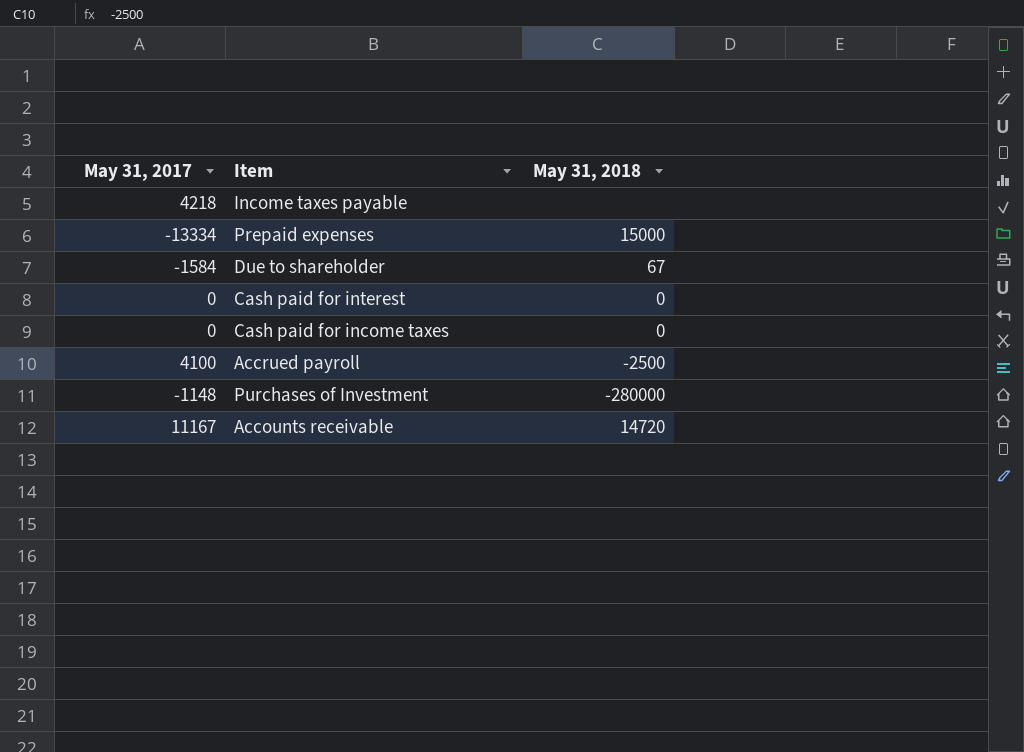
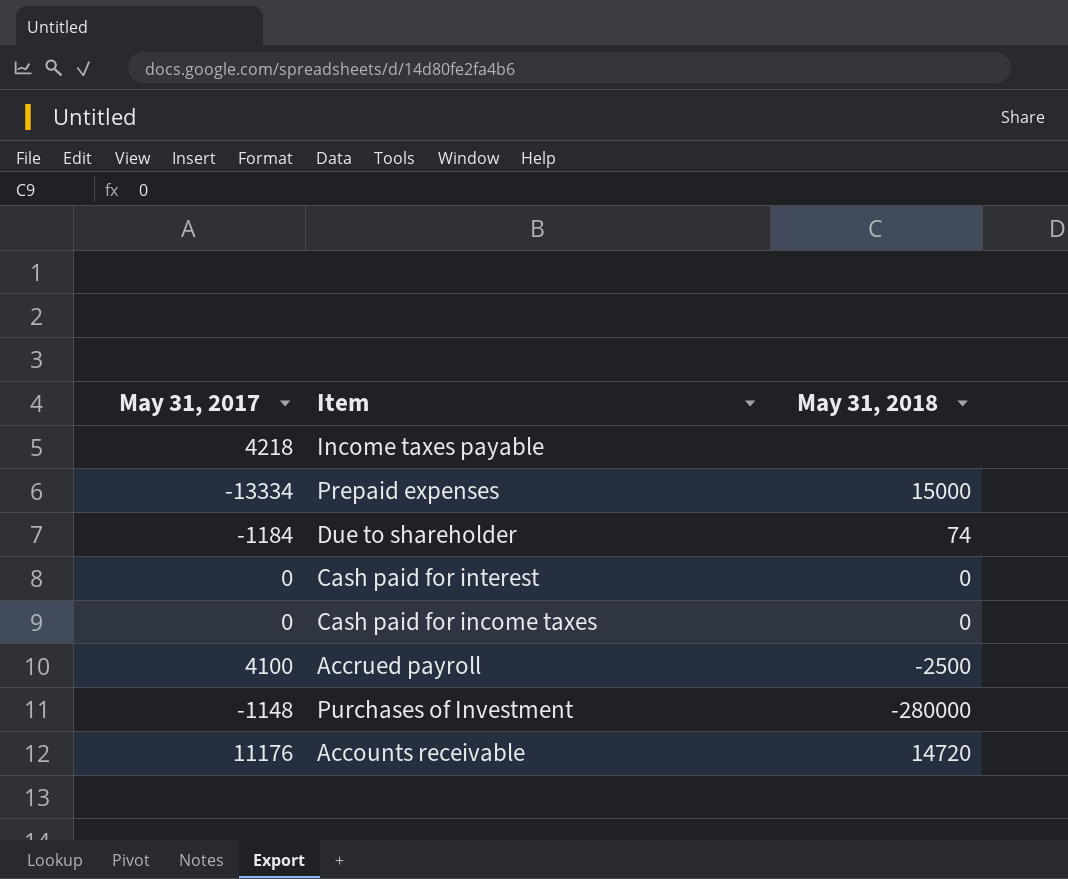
Due to shareholder | May 31, 2017: -1584 -> -1184
Due to shareholder | May 31, 2018: 67 -> 74
Accounts receivable | May 31, 2017: 11167 -> 11176

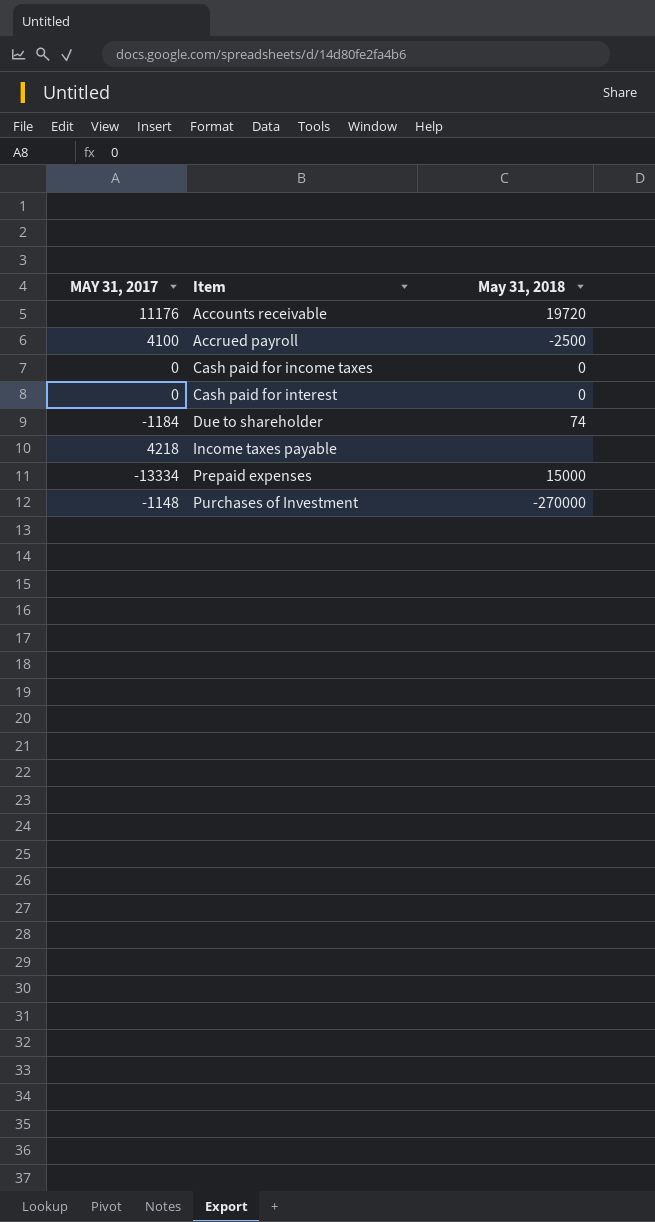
row order: none -> Item ascending
column name: May 31, 2017 -> MAY 31, 2017
Accounts receivable | May 31, 2018: 14720 -> 19720
Purchases of Investment | May 31, 2018: -280000 -> -270000

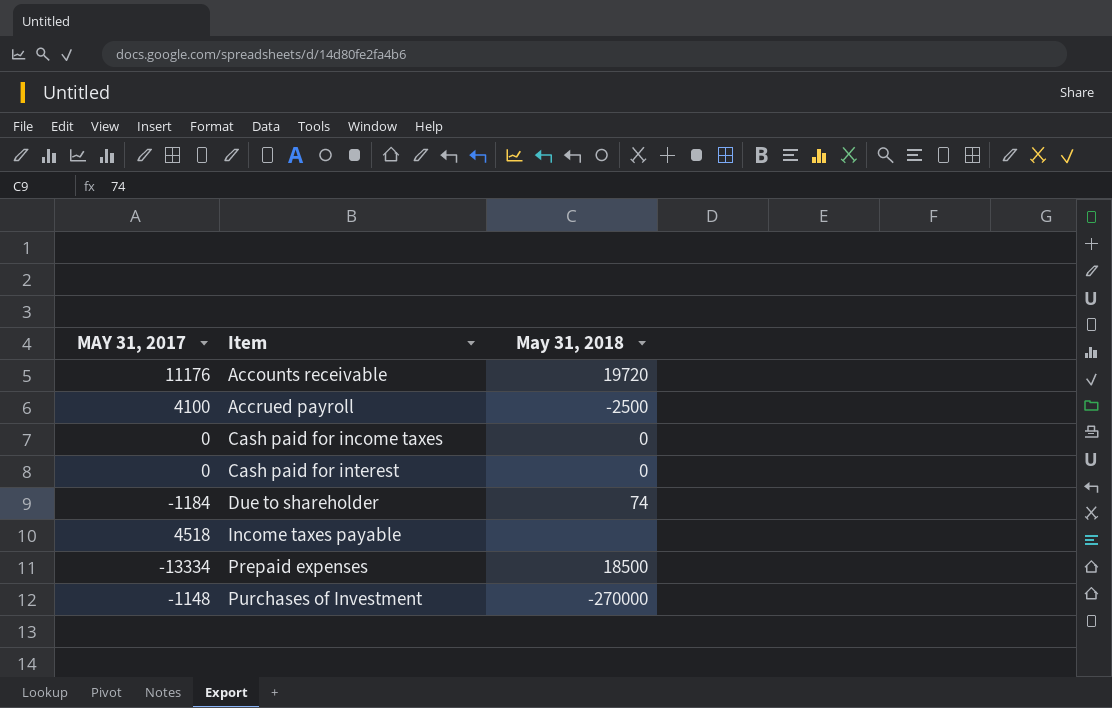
Income taxes payable | MAY 31, 2017: 4218 -> 4518
Prepaid expenses | May 31, 2018: 15000 -> 18500

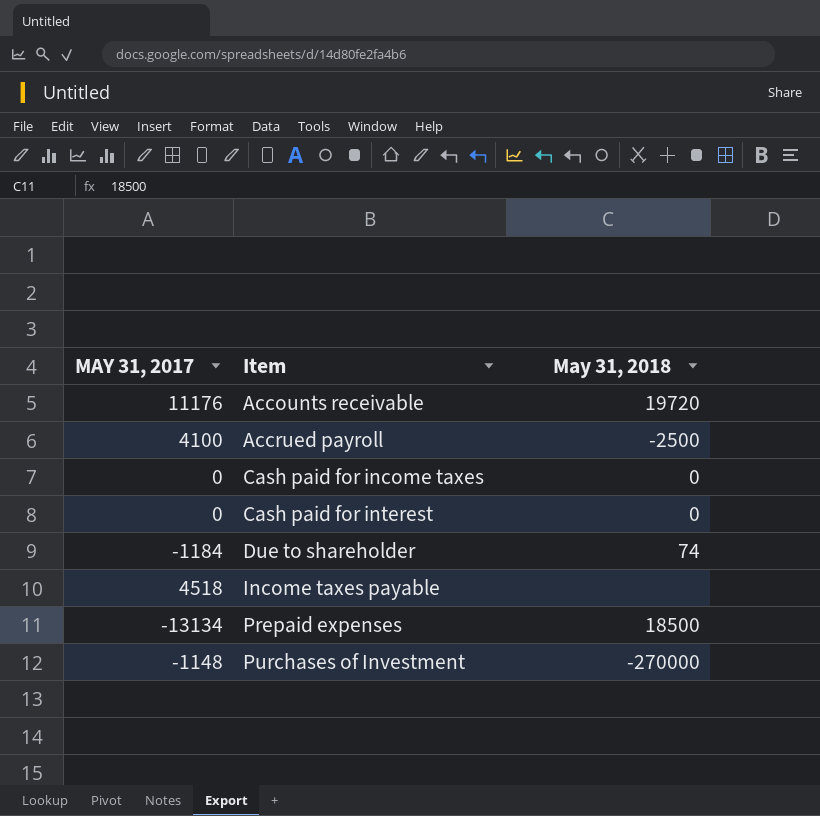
Prepaid expenses | MAY 31, 2017: -13334 -> -13134

